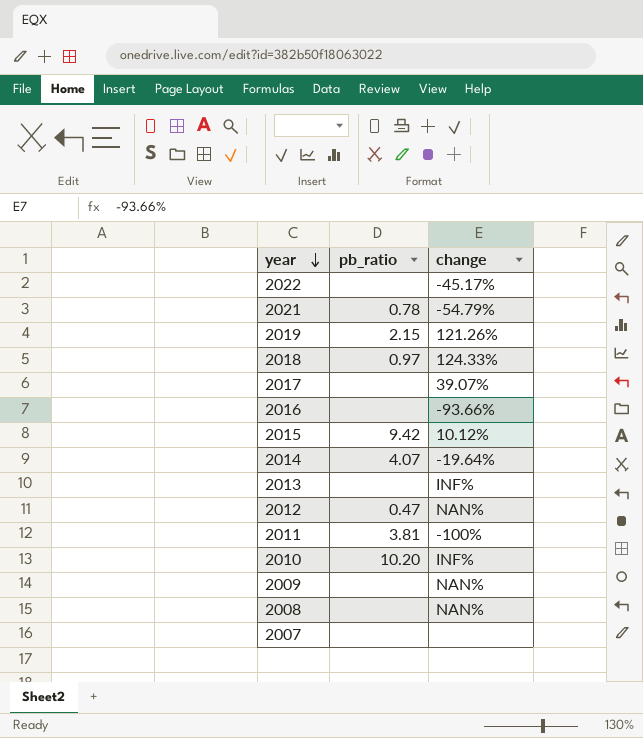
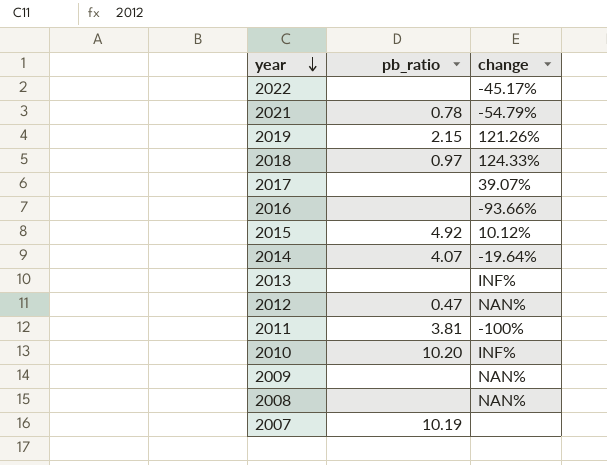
2015 | pb_ratio: 9.42 -> 4.92
2007 | pb_ratio: none -> 10.19

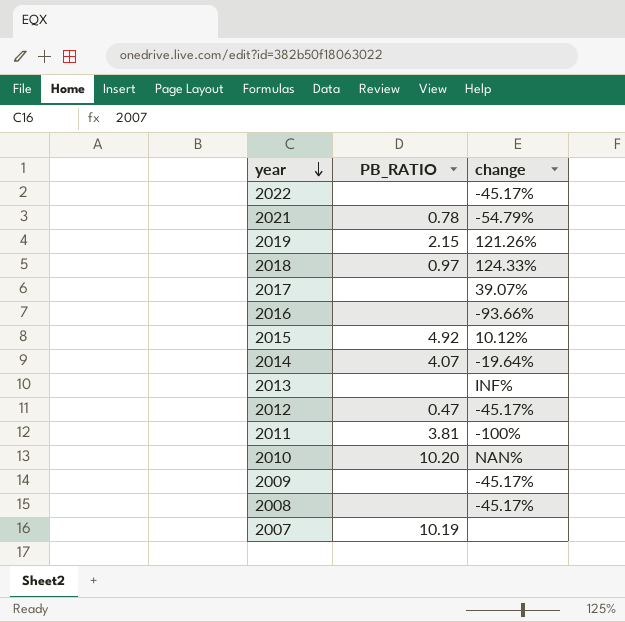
column name: pb_ratio -> PB_RATIO
2012 | change: NAN% -> -45.17%
2010 | change: INF% -> NAN%
2009 | change: NAN% -> -45.17%
2008 | change: NAN% -> -45.17%

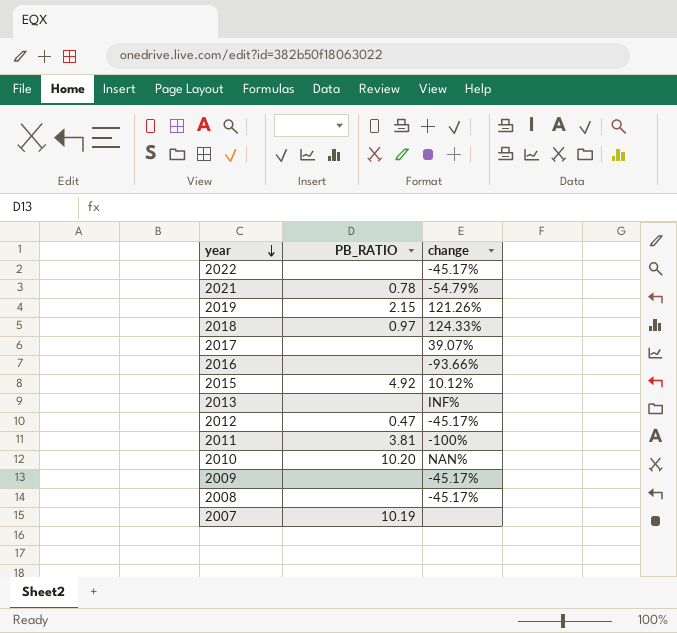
row 2014: 4.07 | -19.64% -> none

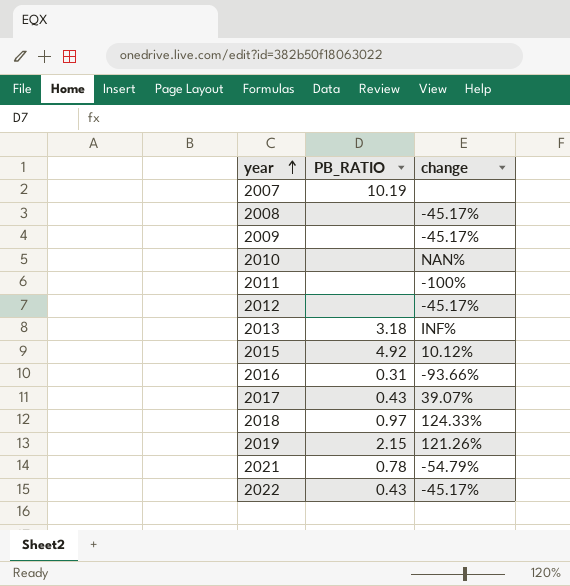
row order: year descending -> year ascending
2010 | PB_RATIO: 10.20 -> none
2011 | PB_RATIO: 3.81 -> none
2012 | PB_RATIO: 0.47 -> none
2013 | PB_RATIO: none -> 3.18
2016 | PB_RATIO: none -> 0.31
2017 | PB_RATIO: none -> 0.43
2022 | PB_RATIO: none -> 0.43

